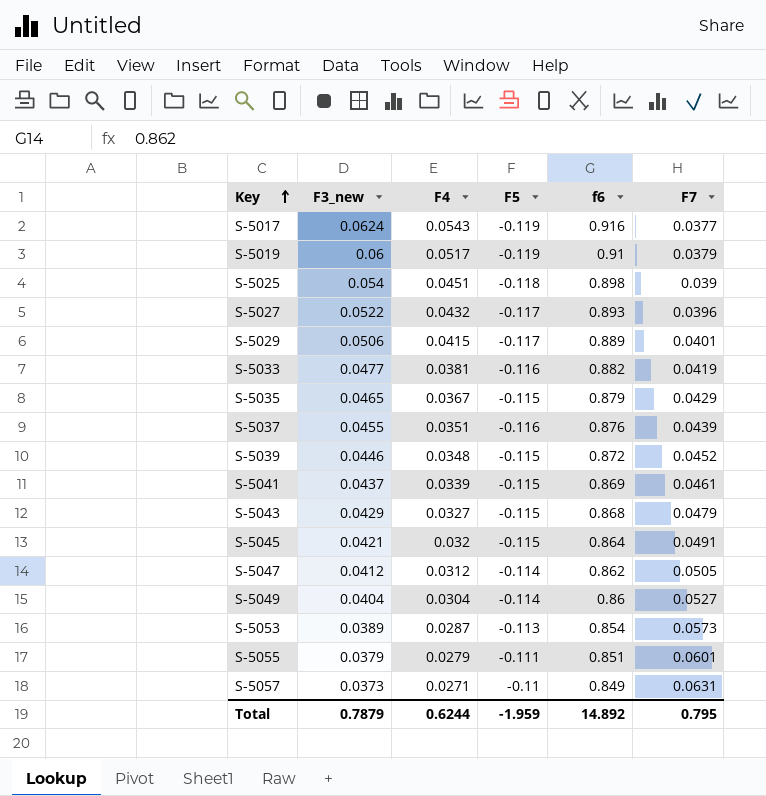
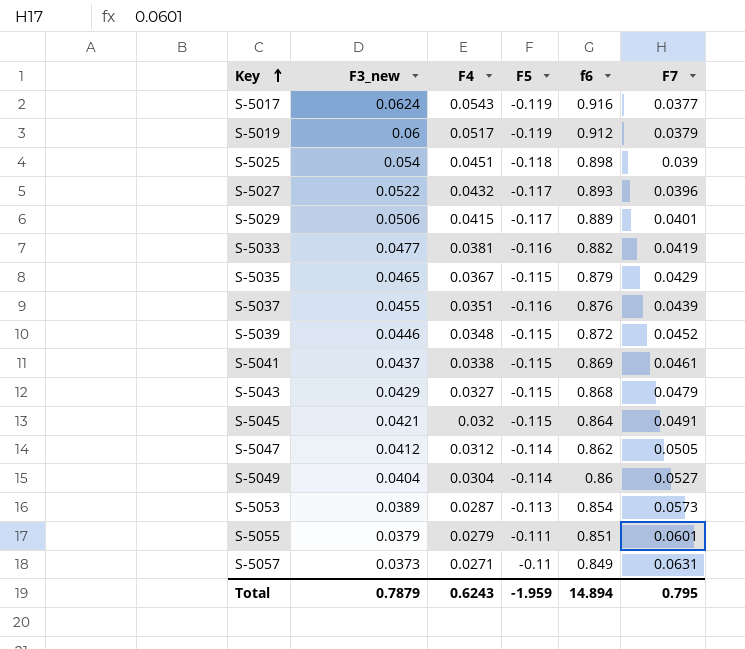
S-5019 | f6: 0.91 -> 0.912
S-5041 | F4: 0.0339 -> 0.0338
Total | F4: 0.6244 -> 0.6243
Total | f6: 14.892 -> 14.894

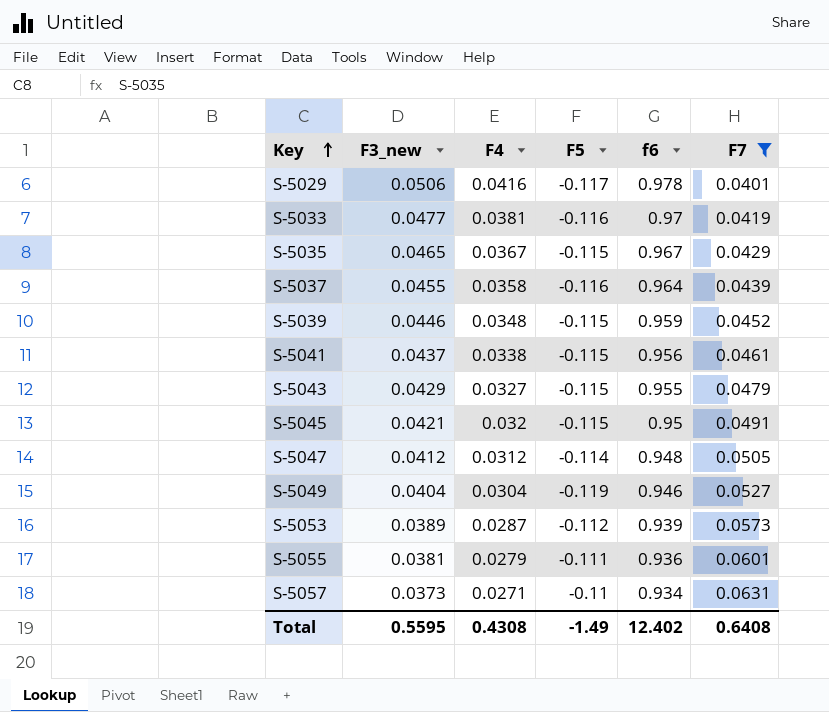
filter: none -> F7 >= 0.0401
S-5029 | F4: 0.0415 -> 0.0416
S-5029 | f6: 0.889 -> 0.978
S-5033 | f6: 0.882 -> 0.97
S-5035 | f6: 0.879 -> 0.967
S-5037 | F4: 0.0351 -> 0.0358
S-5037 | f6: 0.876 -> 0.964
S-5039 | f6: 0.872 -> 0.959
S-5041 | f6: 0.869 -> 0.956
S-5043 | f6: 0.868 -> 0.955
S-5045 | f6: 0.864 -> 0.95
S-5047 | f6: 0.862 -> 0.948
S-5049 | F5: -0.114 -> -0.119
S-5049 | f6: 0.86 -> 0.946
S-5053 | F5: -0.113 -> -0.112
S-5053 | f6: 0.854 -> 0.939
S-5055 | F3_new: 0.0379 -> 0.0381
S-5055 | f6: 0.851 -> 0.936
S-5057 | f6: 0.849 -> 0.934
Total | F3_new: 0.7879 -> 0.5595
Total | F4: 0.6243 -> 0.4308
Total | F5: -1.959 -> -1.49
Total | f6: 14.894 -> 12.402
Total | F7: 0.795 -> 0.6408

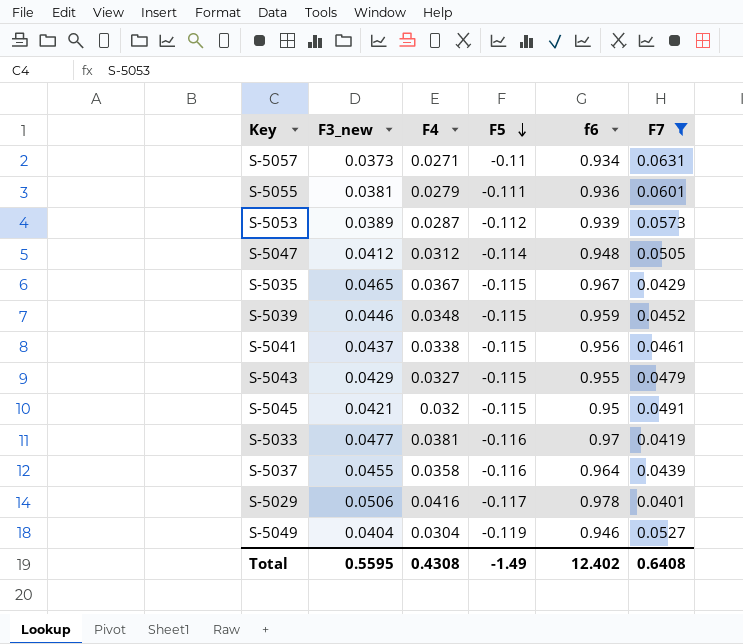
row order: Key ascending -> F5 descending

